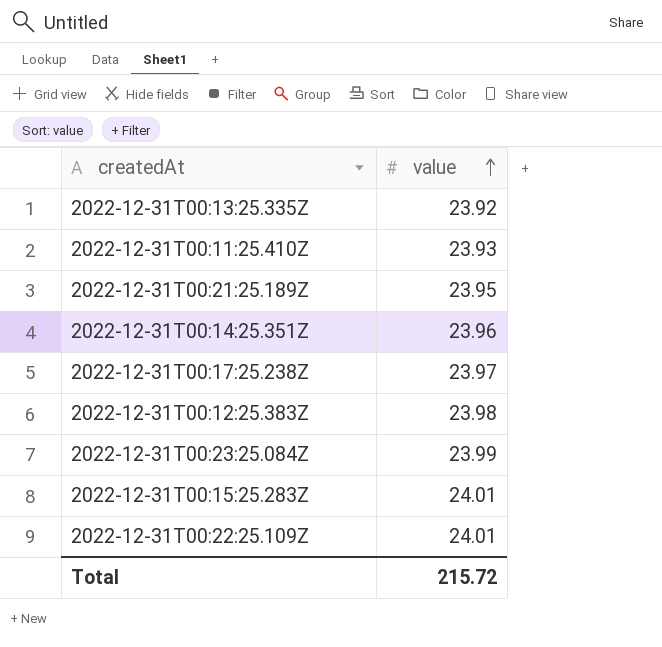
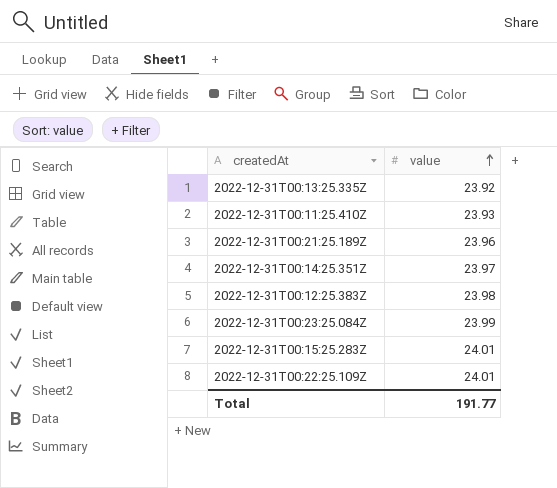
row 2022-12-31T00:17:25.238Z: 23.97 -> none
2022-12-31T00:21:25.189Z | value: 23.95 -> 23.96
2022-12-31T00:14:25.351Z | value: 23.96 -> 23.97
Total | value: 215.72 -> 191.77

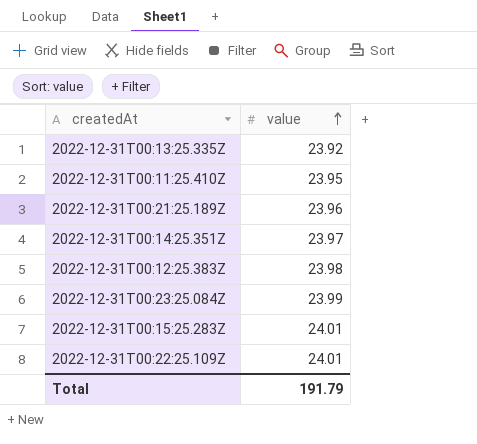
2022-12-31T00:11:25.410Z | value: 23.93 -> 23.95
Total | value: 191.77 -> 191.79

